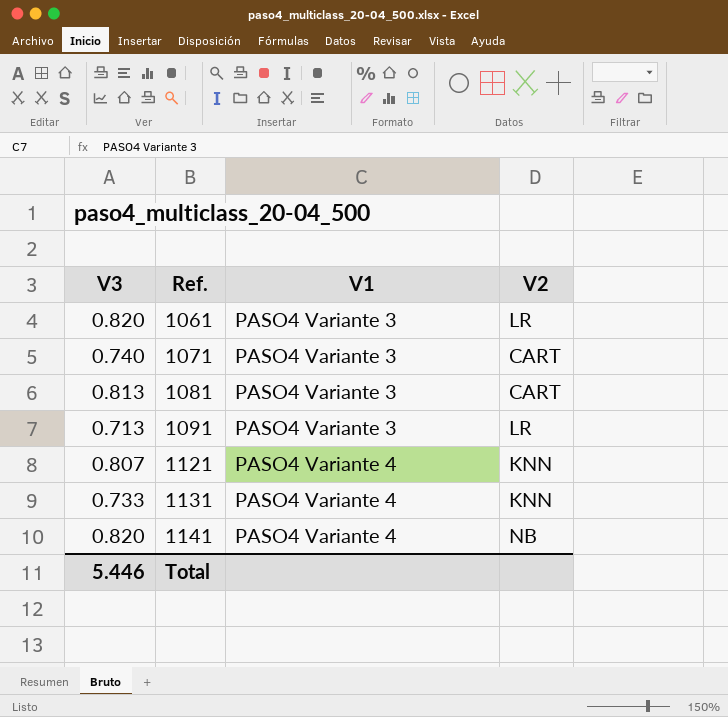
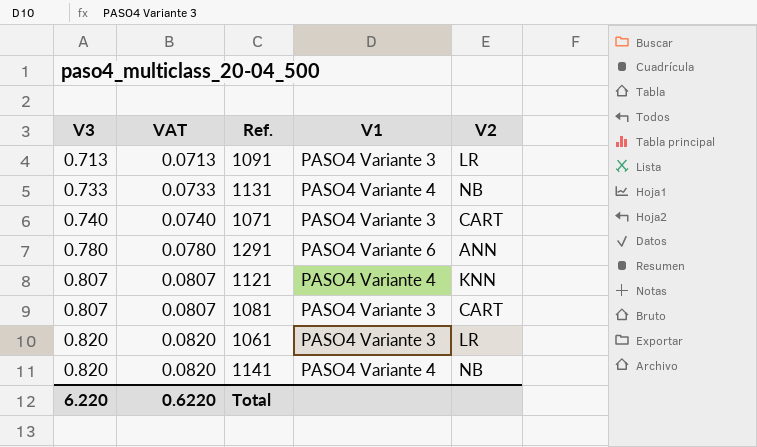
row order: Ref. ascending -> V3 ascending
column VAT | formula: none -> [V3] * 0.1
1131 | V2: KNN -> NB
row 1291: none -> 0.780 | 0.0780 | PASO4 Variante 6 | ANN
1081 | V3: 0.813 -> 0.807
Total | V3: 5.446 -> 6.220

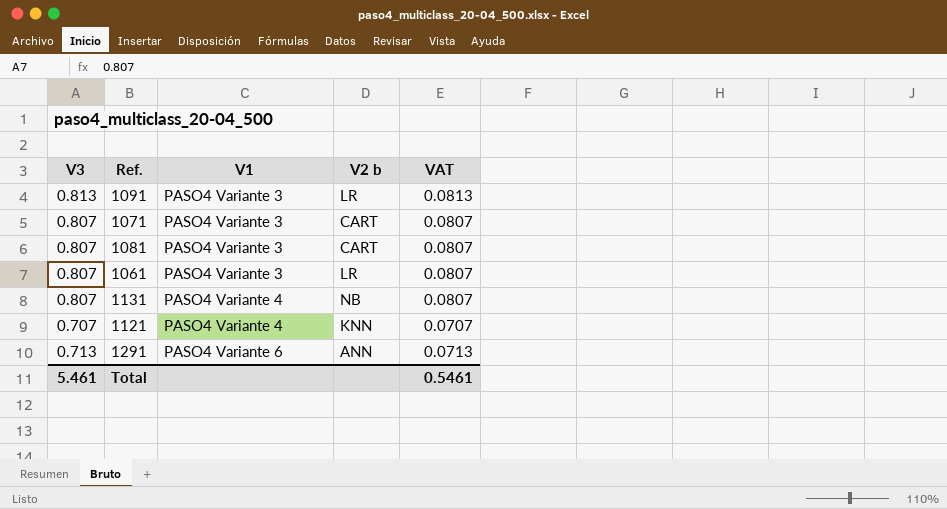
row order: V3 ascending -> V1 ascending
column name: V2 -> V2 b
column VAT | position: 2 -> 5
row 1141: 0.820 | 0.0820 | PASO4 Variante 4 | NB -> none
1091 | V3: 0.713 -> 0.813
1091 | VAT: 0.0713 -> 0.0813
1071 | V3: 0.740 -> 0.807
1071 | VAT: 0.0740 -> 0.0807
1061 | V3: 0.820 -> 0.807
1061 | VAT: 0.0820 -> 0.0807
1131 | V3: 0.733 -> 0.807
1131 | VAT: 0.0733 -> 0.0807
1121 | V3: 0.807 -> 0.707
1121 | VAT: 0.0807 -> 0.0707
1291 | V3: 0.780 -> 0.713
1291 | VAT: 0.0780 -> 0.0713
Total | V3: 6.220 -> 5.461
Total | VAT: 0.6220 -> 0.5461

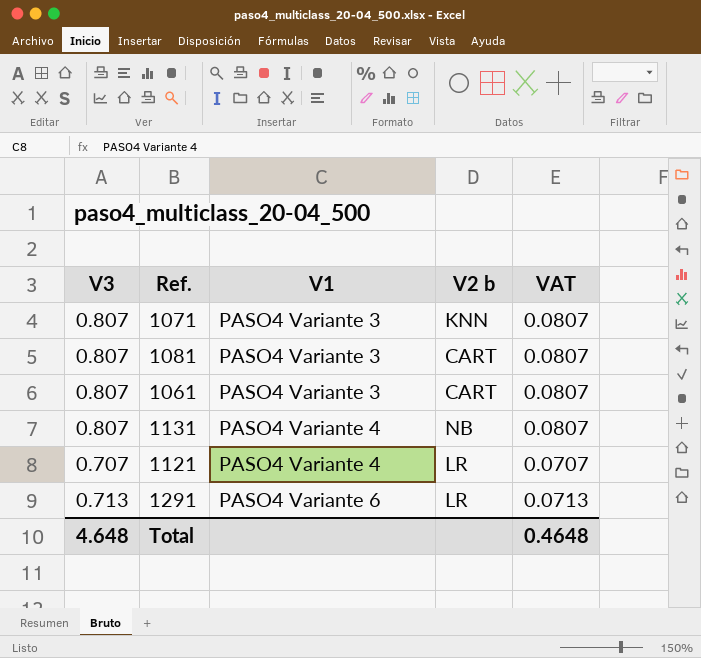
row 1091: 0.813 | PASO4 Variante 3 | LR | 0.0813 -> none
1071 | V2 b: CART -> KNN
1061 | V2 b: LR -> CART
1121 | V2 b: KNN -> LR
1291 | V2 b: ANN -> LR
Total | V3: 5.461 -> 4.648
Total | VAT: 0.5461 -> 0.4648

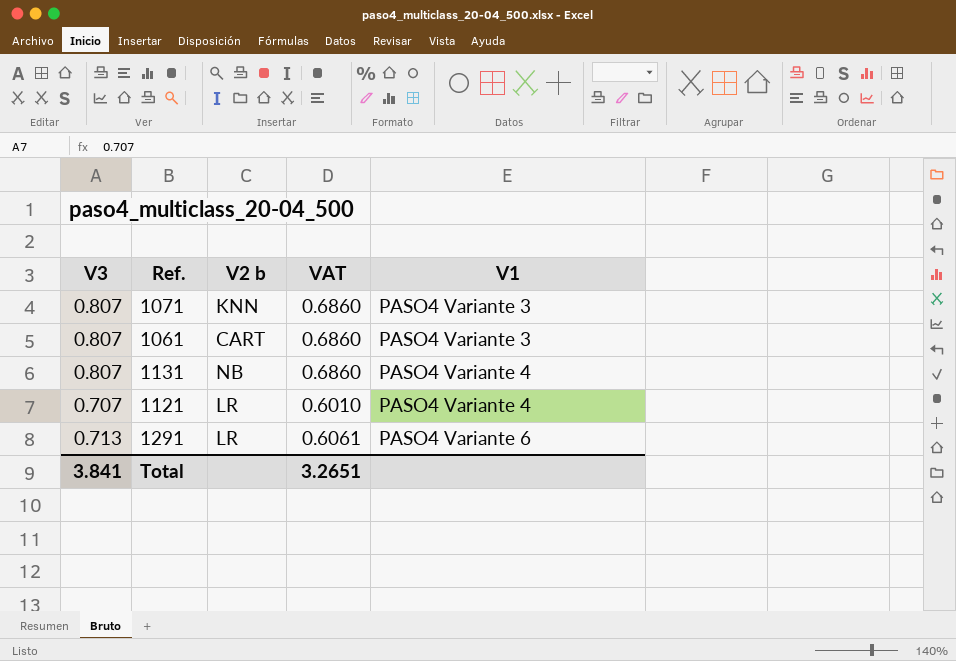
column VAT | formula: [V3] * 0.1 -> [V3] * 0.85
column V1 | position: 3 -> 5
row 1081: 0.807 | PASO4 Variante 3 | CART | 0.0807 -> none
Total | V3: 4.648 -> 3.841
Total | VAT: 0.4648 -> 3.2651

